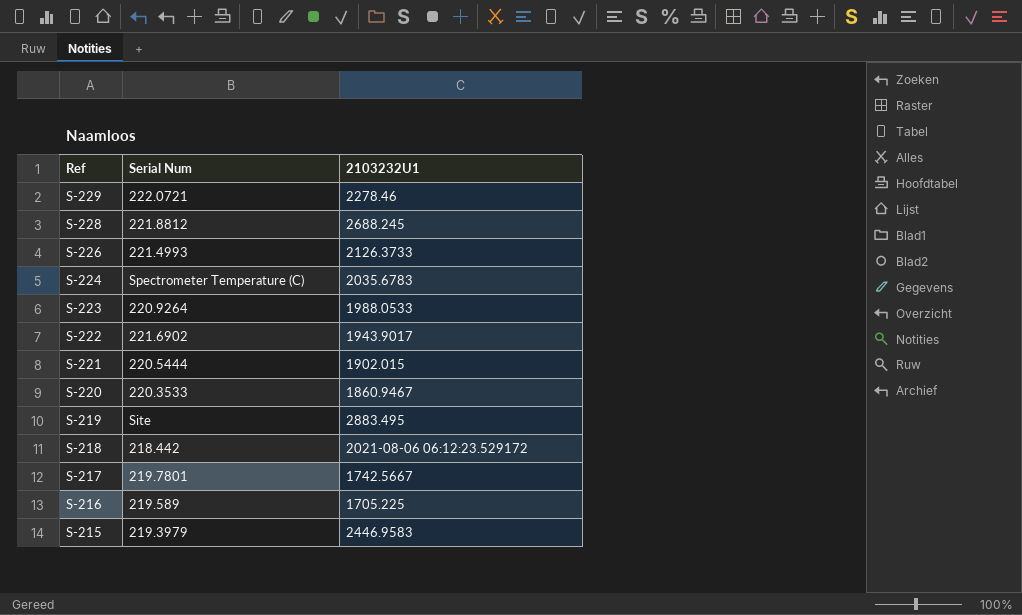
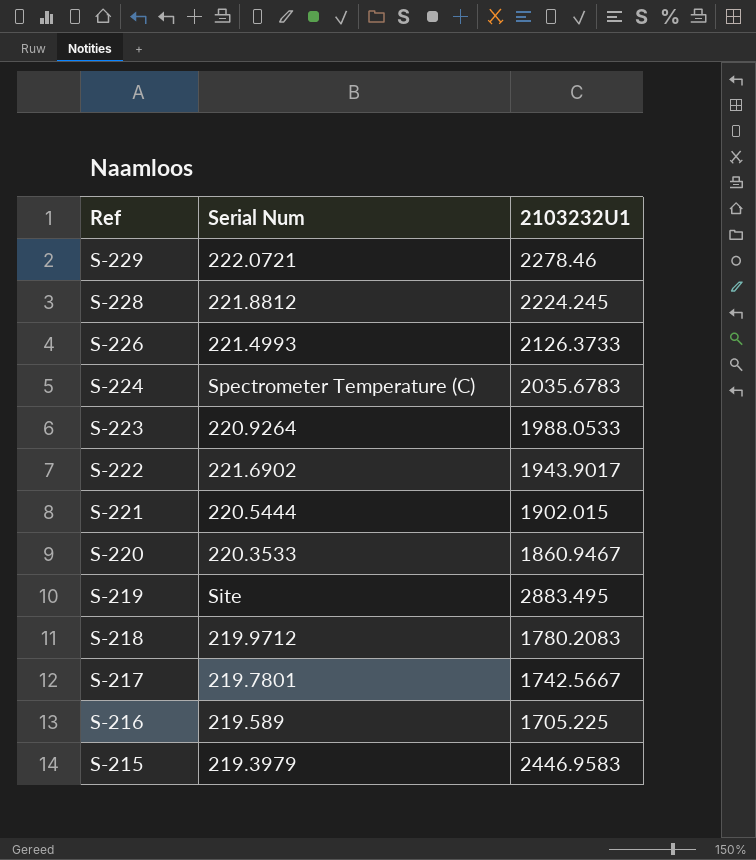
S-228 | 2103232U1: 2688.245 -> 2224.245
S-218 | Serial Num: 218.442 -> 219.9712
S-218 | 2103232U1: 2021-08-06 06:12:23.529172 -> 1780.2083

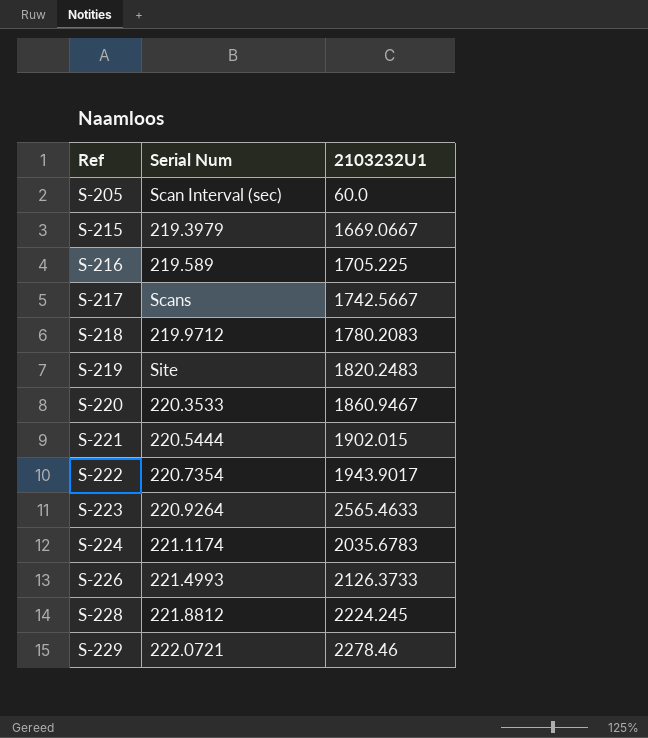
row order: Ref descending -> Ref ascending
row S-205: none -> Scan Interval (sec) | 60.0
S-215 | 2103232U1: 2446.9583 -> 1669.0667
S-217 | Serial Num: 219.7801 -> Scans
S-219 | 2103232U1: 2883.495 -> 1820.2483
S-222 | Serial Num: 221.6902 -> 220.7354
S-223 | 2103232U1: 1988.0533 -> 2565.4633
S-224 | Serial Num: Spectrometer Temperature (C) -> 221.1174

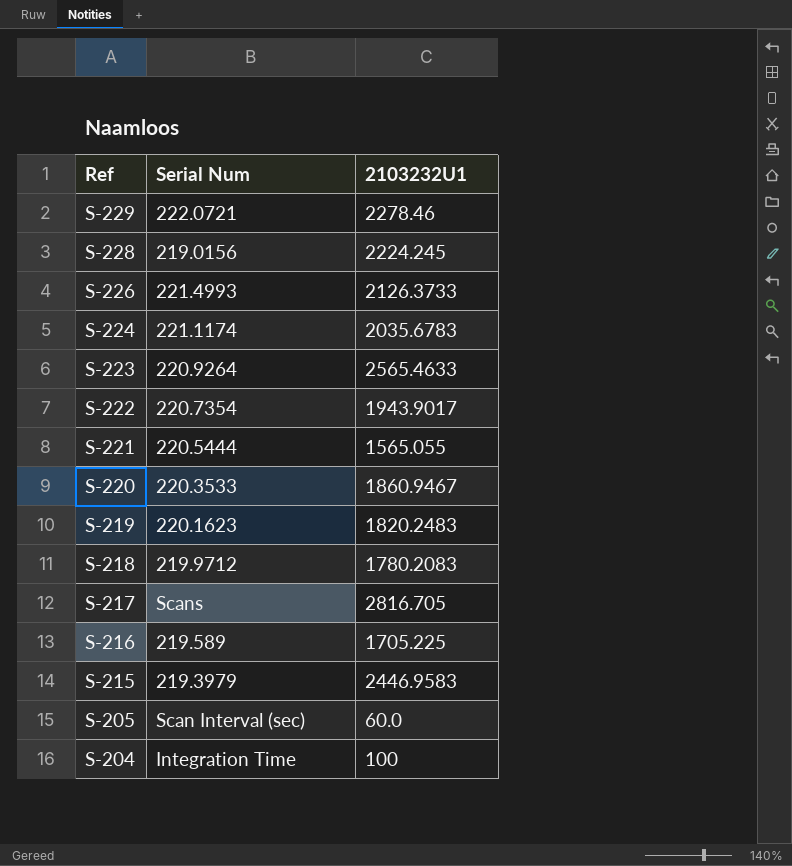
row order: Ref ascending -> Ref descending
S-228 | Serial Num: 221.8812 -> 219.0156
S-221 | 2103232U1: 1902.015 -> 1565.055
S-219 | Serial Num: Site -> 220.1623
S-217 | 2103232U1: 1742.5667 -> 2816.705
S-215 | 2103232U1: 1669.0667 -> 2446.9583
row S-204: none -> Integration Time | 100

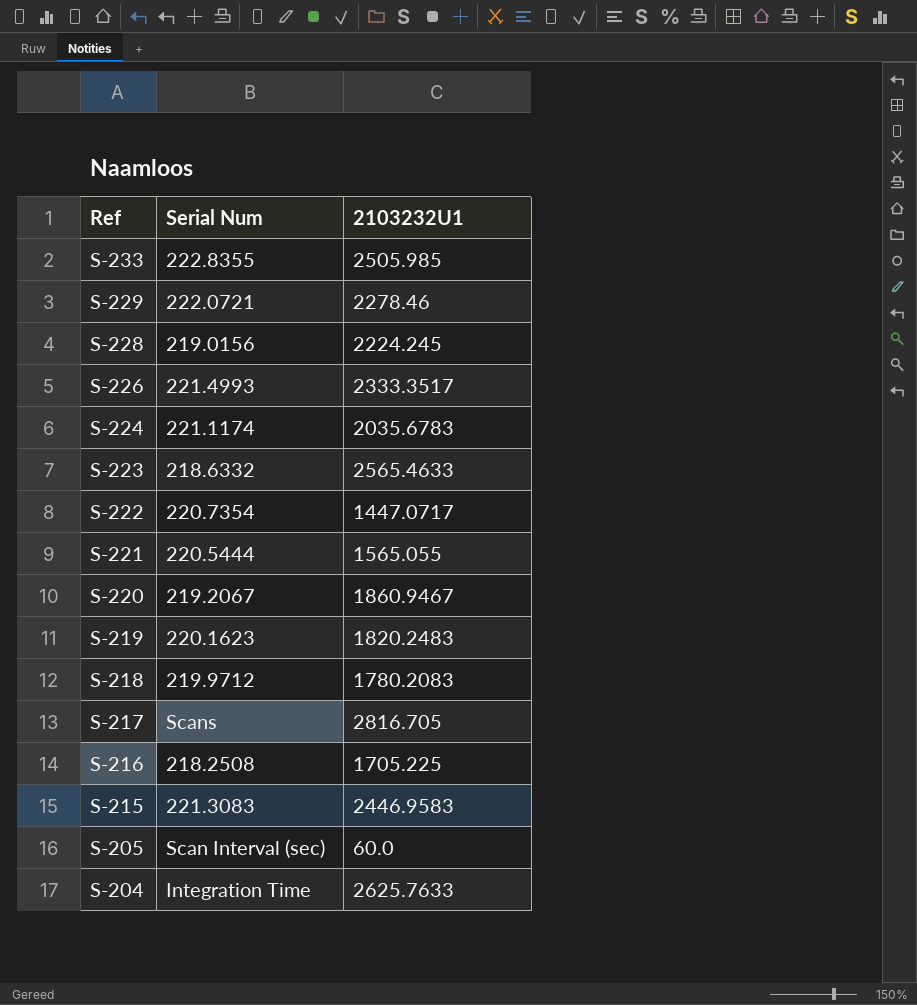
row S-233: none -> 222.8355 | 2505.985
S-226 | 2103232U1: 2126.3733 -> 2333.3517
S-223 | Serial Num: 220.9264 -> 218.6332
S-222 | 2103232U1: 1943.9017 -> 1447.0717
S-220 | Serial Num: 220.3533 -> 219.2067
S-216 | Serial Num: 219.589 -> 218.2508
S-215 | Serial Num: 219.3979 -> 221.3083
S-204 | 2103232U1: 100 -> 2625.7633

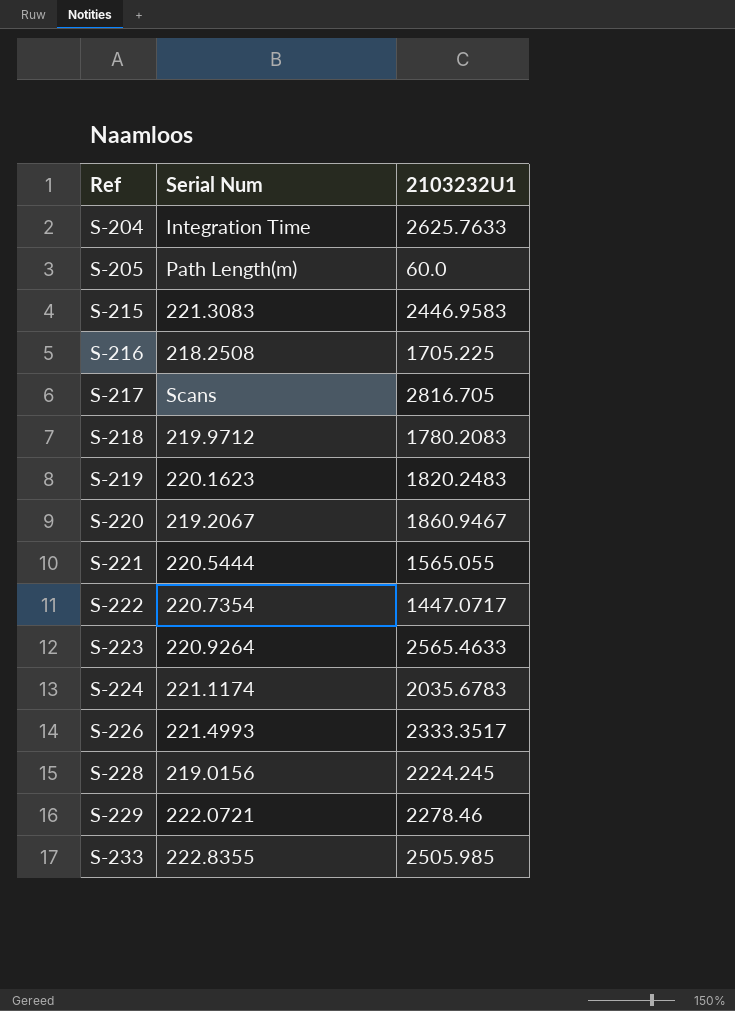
row order: Ref descending -> Ref ascending
S-205 | Serial Num: Scan Interval (sec) -> Path Length(m)
S-223 | Serial Num: 218.6332 -> 220.9264

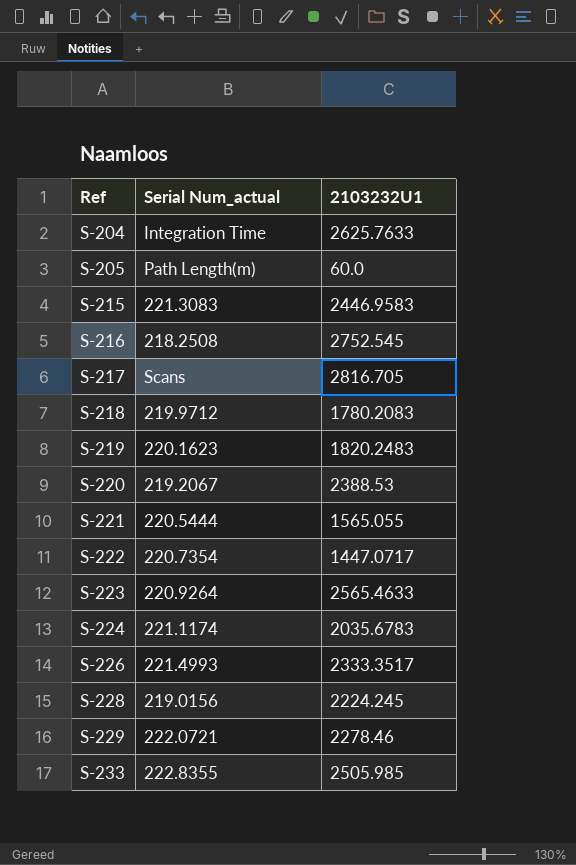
column name: Serial Num -> Serial Num_actual
S-216 | 2103232U1: 1705.225 -> 2752.545
S-220 | 2103232U1: 1860.9467 -> 2388.53

